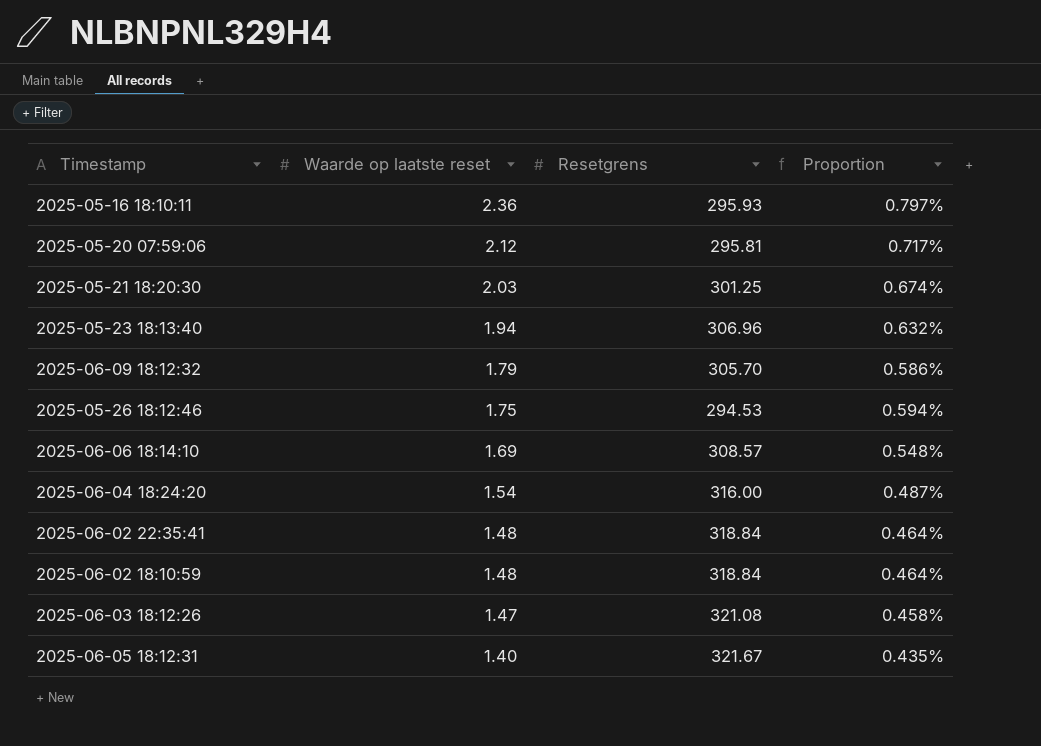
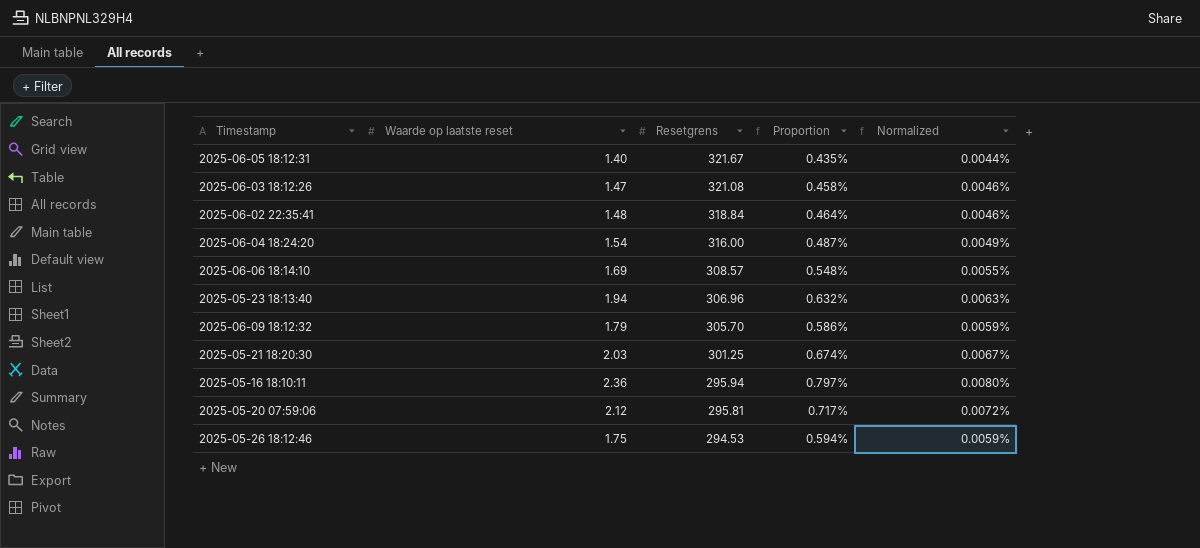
row order: Waarde op laatste reset descending -> Resetgrens descending
column Normalized | formula: none -> [Proportion] * 0.01
row 2025-06-02 18:10:59: 1.48 | 318.84 | 0.464% -> none
2025-05-16 18:10:11 | Resetgrens: 295.93 -> 295.94

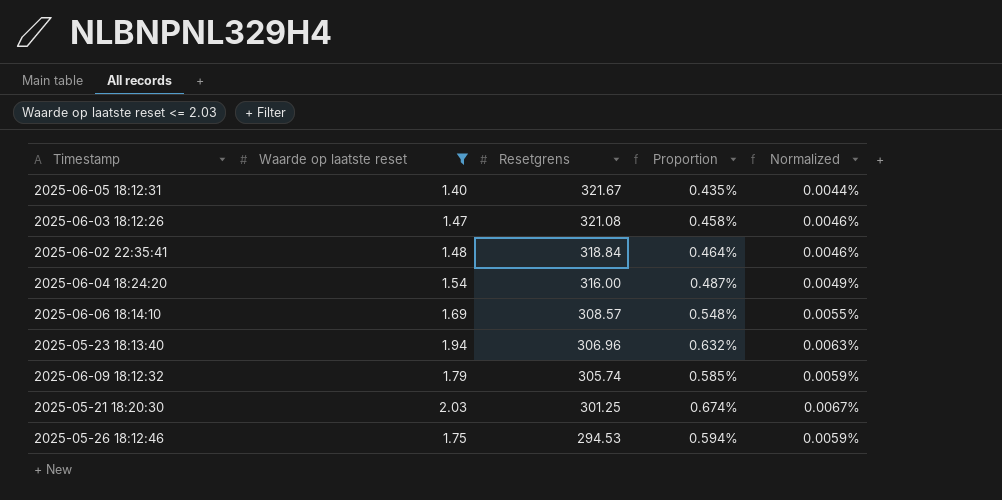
filter: none -> Waarde op laatste reset <= 2.03
2025-06-09 18:12:32 | Resetgrens: 305.70 -> 305.74
2025-06-09 18:12:32 | Proportion: 0.586% -> 0.585%

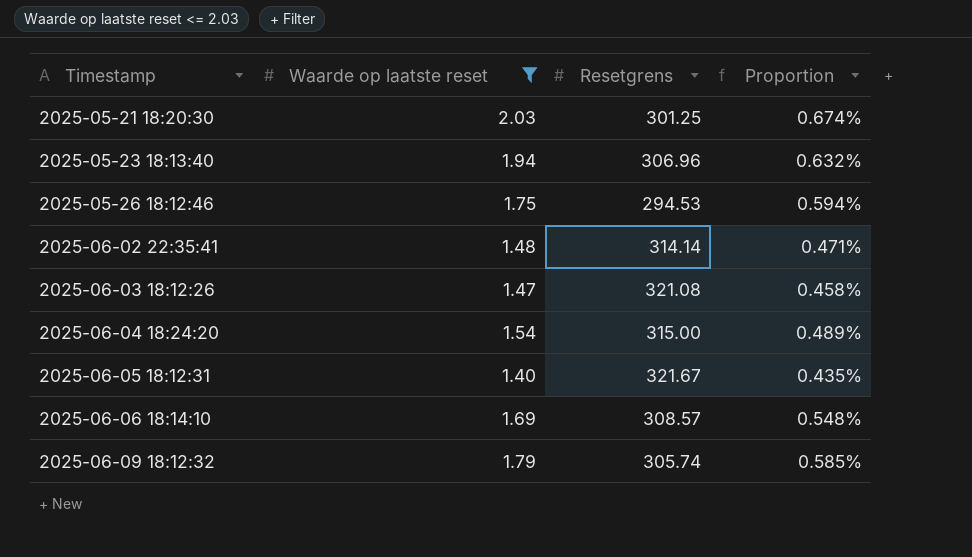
row order: Resetgrens descending -> Timestamp ascending
column Normalized | formula: [Proportion] * 0.01 -> none
2025-06-02 22:35:41 | Resetgrens: 318.84 -> 314.14
2025-06-02 22:35:41 | Proportion: 0.464% -> 0.471%
2025-06-04 18:24:20 | Resetgrens: 316.00 -> 315.00
2025-06-04 18:24:20 | Proportion: 0.487% -> 0.489%

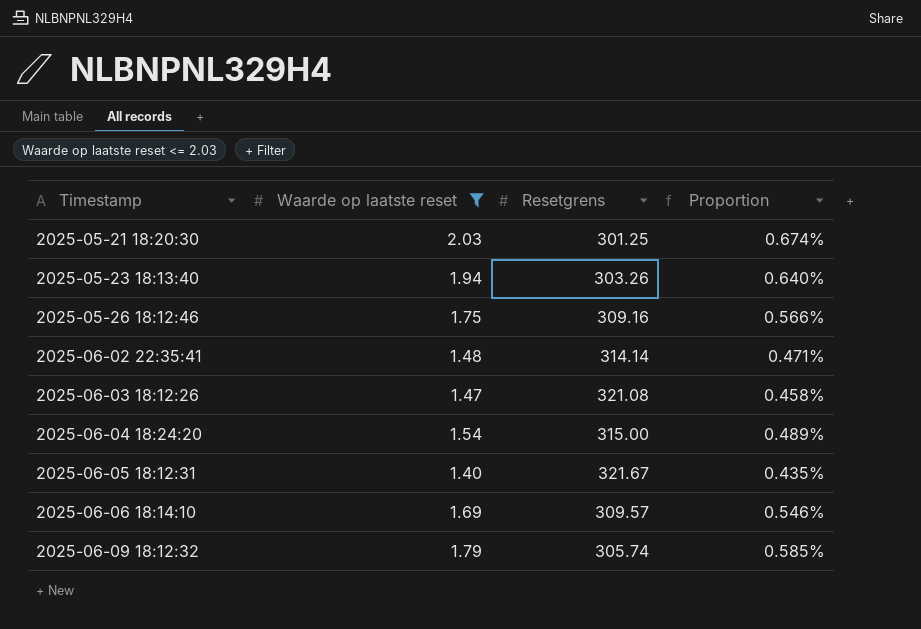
2025-05-23 18:13:40 | Resetgrens: 306.96 -> 303.26
2025-05-23 18:13:40 | Proportion: 0.632% -> 0.640%
2025-05-26 18:12:46 | Resetgrens: 294.53 -> 309.16
2025-05-26 18:12:46 | Proportion: 0.594% -> 0.566%
2025-06-06 18:14:10 | Resetgrens: 308.57 -> 309.57
2025-06-06 18:14:10 | Proportion: 0.548% -> 0.546%

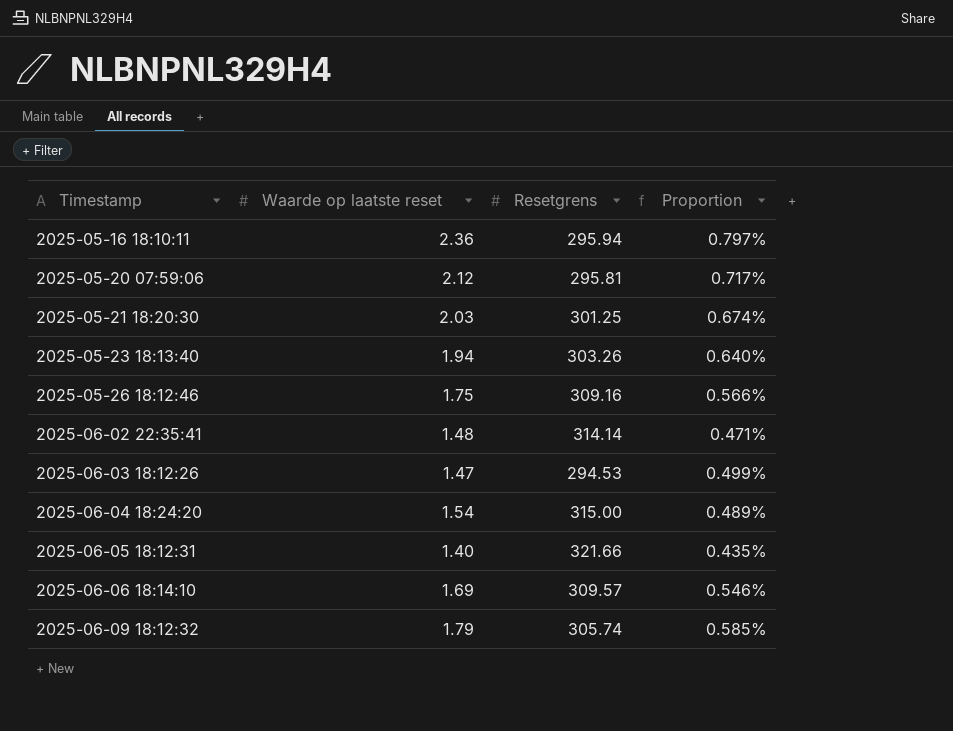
filter: Waarde op laatste reset <= 2.03 -> none
2025-06-03 18:12:26 | Resetgrens: 321.08 -> 294.53
2025-06-03 18:12:26 | Proportion: 0.458% -> 0.499%
2025-06-05 18:12:31 | Resetgrens: 321.67 -> 321.66

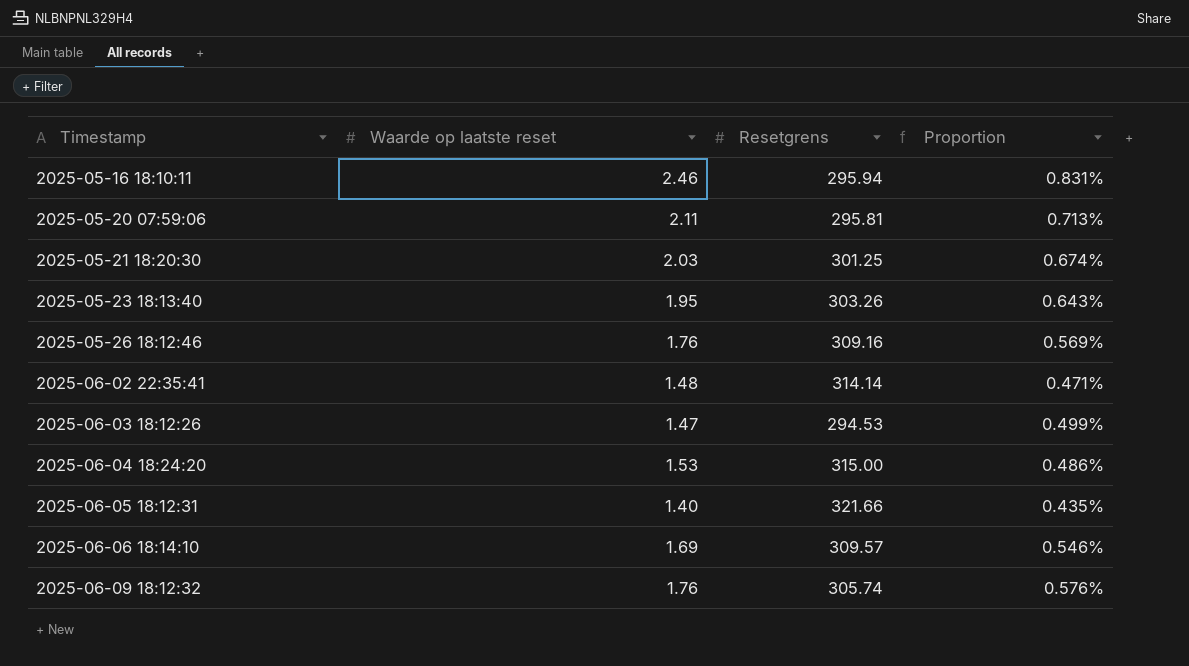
2025-05-16 18:10:11 | Waarde op laatste reset: 2.36 -> 2.46
2025-05-16 18:10:11 | Proportion: 0.797% -> 0.831%
2025-05-20 07:59:06 | Waarde op laatste reset: 2.12 -> 2.11
2025-05-20 07:59:06 | Proportion: 0.717% -> 0.713%
2025-05-23 18:13:40 | Waarde op laatste reset: 1.94 -> 1.95
2025-05-23 18:13:40 | Proportion: 0.640% -> 0.643%
2025-05-26 18:12:46 | Waarde op laatste reset: 1.75 -> 1.76
2025-05-26 18:12:46 | Proportion: 0.566% -> 0.569%
2025-06-04 18:24:20 | Waarde op laatste reset: 1.54 -> 1.53
2025-06-04 18:24:20 | Proportion: 0.489% -> 0.486%
2025-06-09 18:12:32 | Waarde op laatste reset: 1.79 -> 1.76
2025-06-09 18:12:32 | Proportion: 0.585% -> 0.576%

